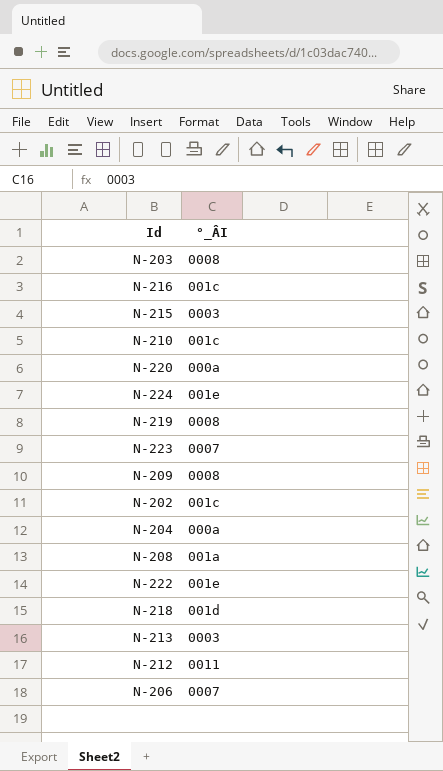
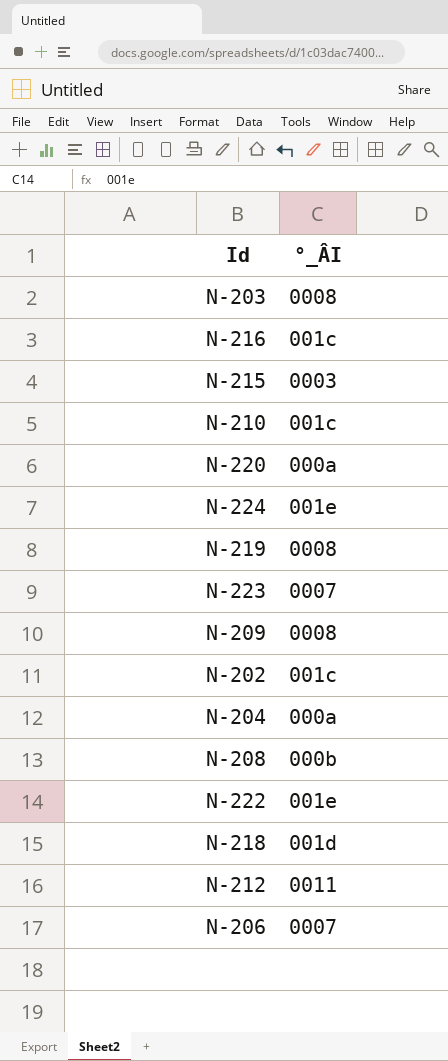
row N-213: 0003 -> none
N-208 | °_ÂI: 001a -> 000b

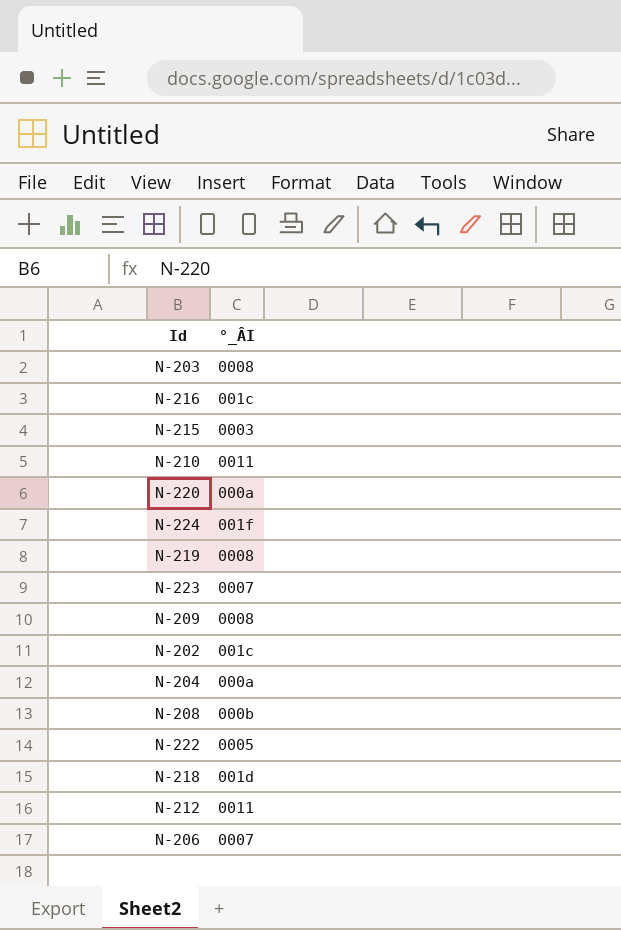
N-210 | °_ÂI: 001c -> 0011
N-224 | °_ÂI: 001e -> 001f
N-222 | °_ÂI: 001e -> 0005

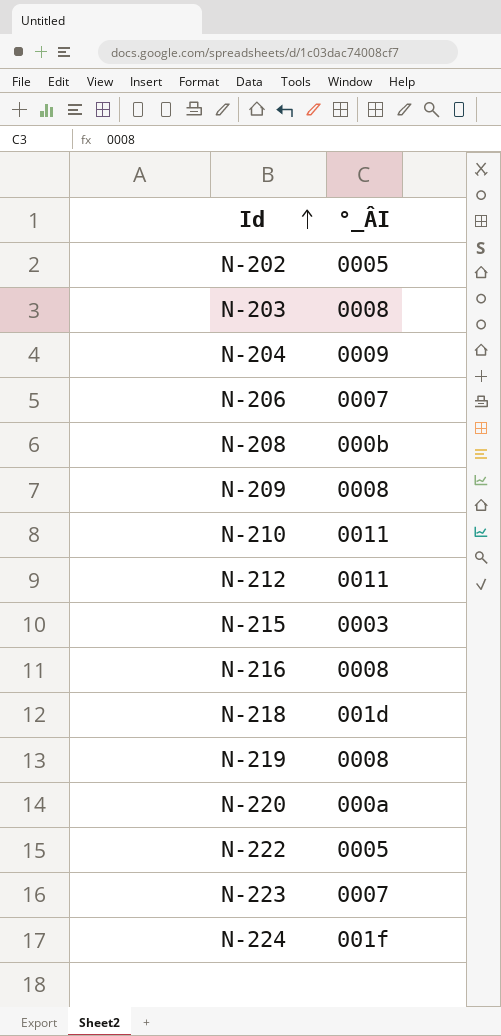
row order: none -> Id ascending
N-202 | °_ÂI: 001c -> 0005
N-204 | °_ÂI: 000a -> 0009
N-216 | °_ÂI: 001c -> 0008

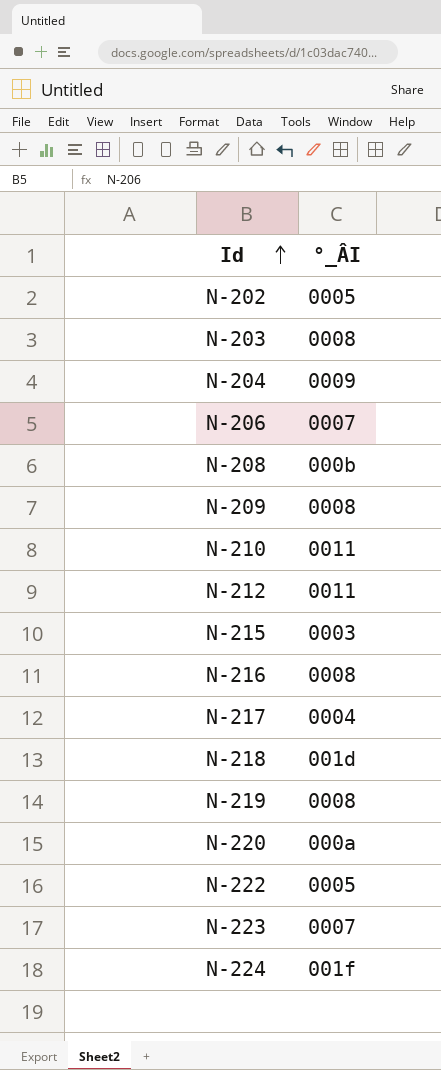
row N-217: none -> 0004

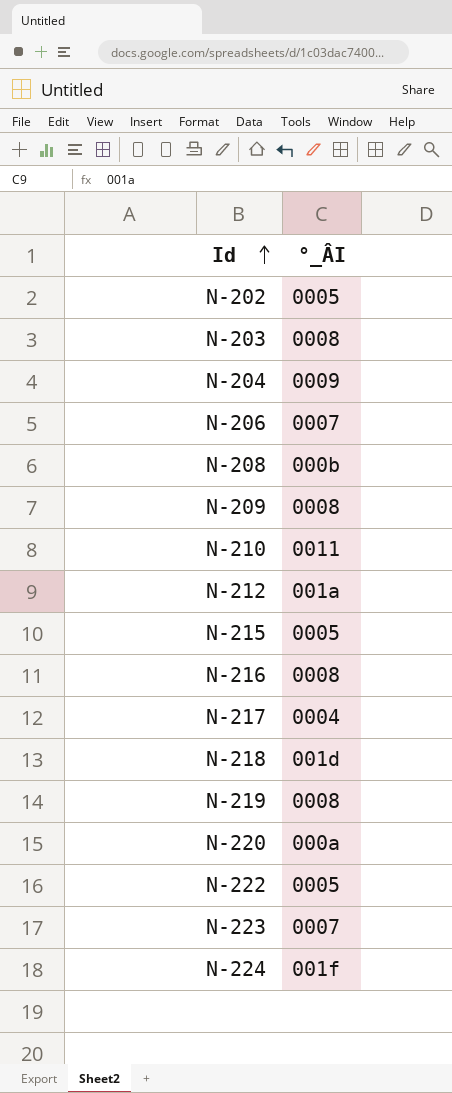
N-212 | °_ÂI: 0011 -> 001a
N-215 | °_ÂI: 0003 -> 0005

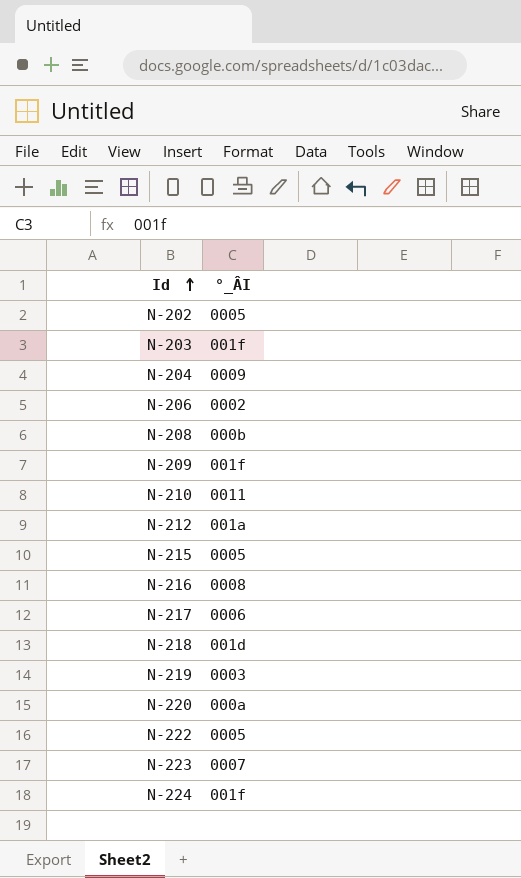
N-203 | °_ÂI: 0008 -> 001f
N-206 | °_ÂI: 0007 -> 0002
N-209 | °_ÂI: 0008 -> 001f
N-217 | °_ÂI: 0004 -> 0006
N-219 | °_ÂI: 0008 -> 0003

